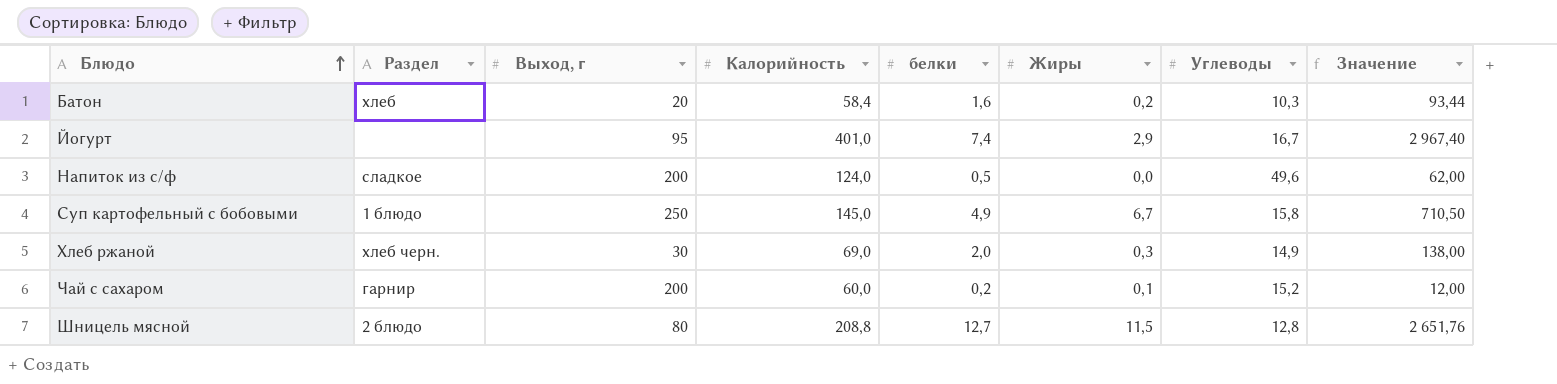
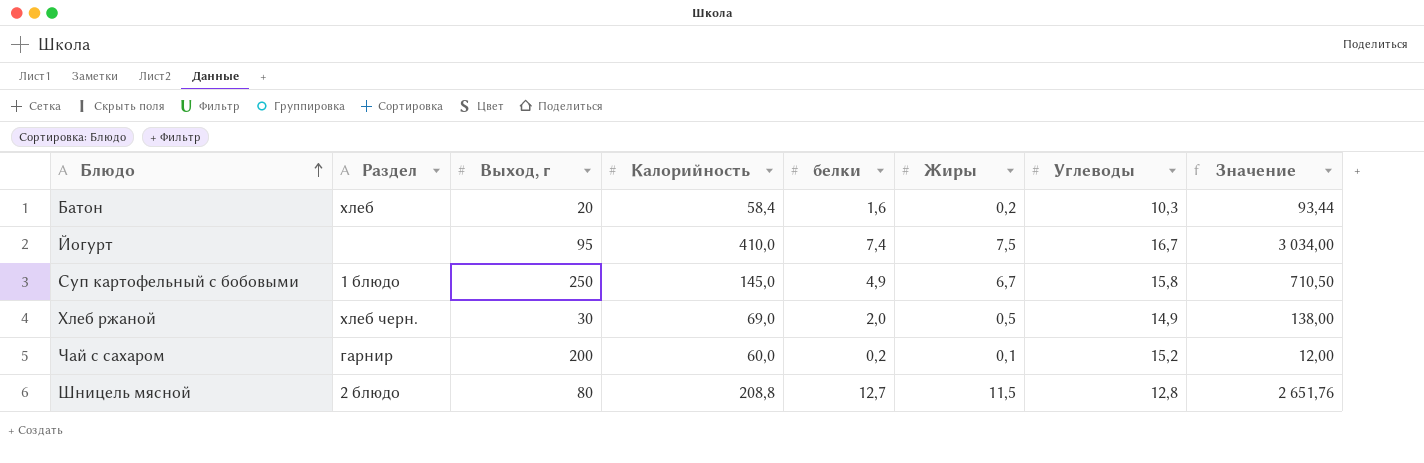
row Напиток из с/ф: сладкое | 200 | 124,0 | 0,5 | 0,0 | 49,6 | 62,00 -> none
Йогурт | Калорийность: 401,0 -> 410,0
Йогурт | Жиры: 2,9 -> 7,5
Йогурт | Значение: 2 967,40 -> 3 034,00
Хлеб ржаной | Жиры: 0,3 -> 0,5

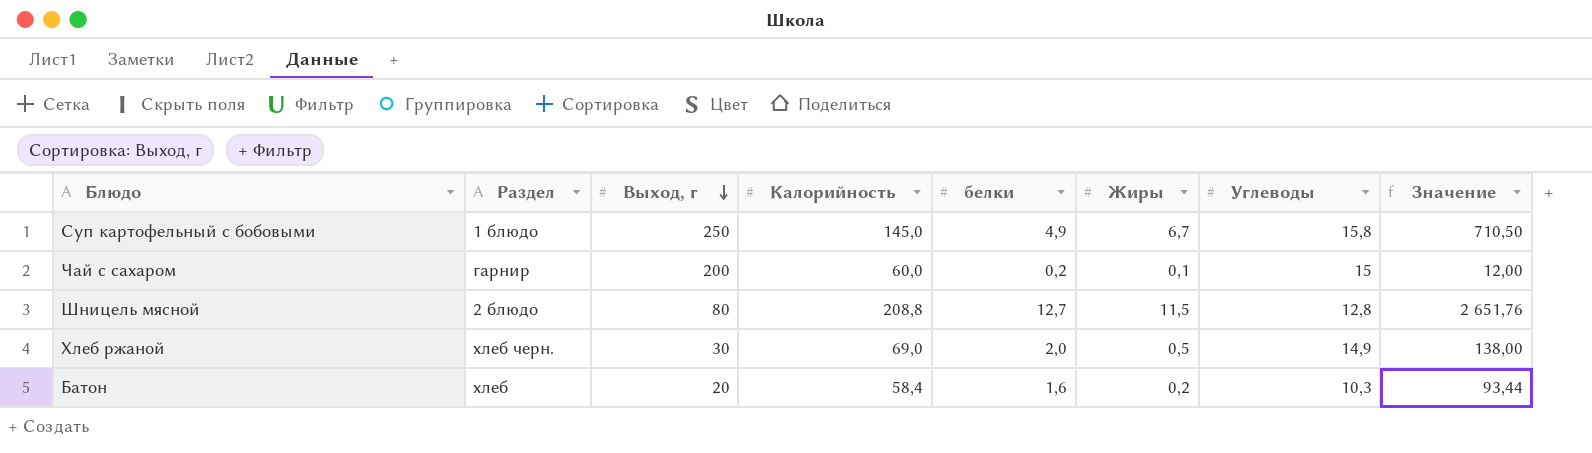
row order: Блюдо ascending -> Выход, г descending
row Йогурт: none | 95 | 410,0 | 7,4 | 7,5 | 16,7 | 3 034,00 -> none
Чай с сахаром | Углеводы: 15,2 -> 15

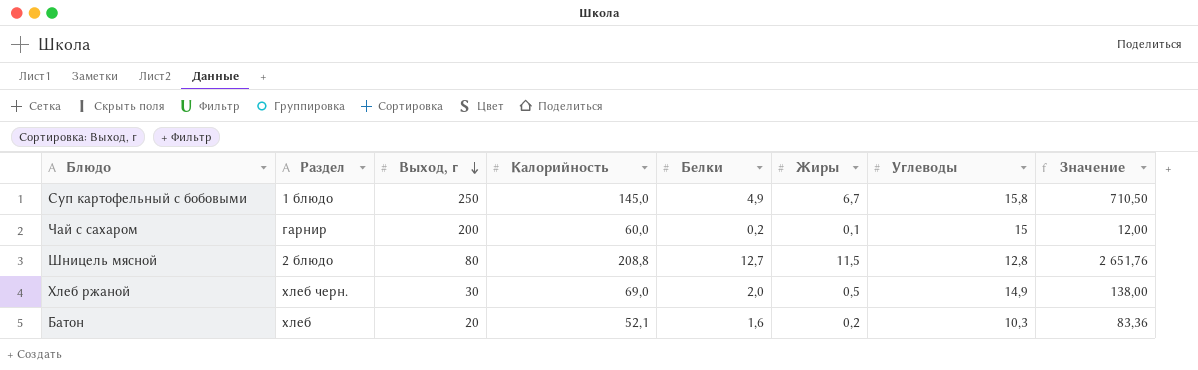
column name: белки -> Белки
Батон | Калорийность: 58,4 -> 52,1
Батон | Значение: 93,44 -> 83,36

